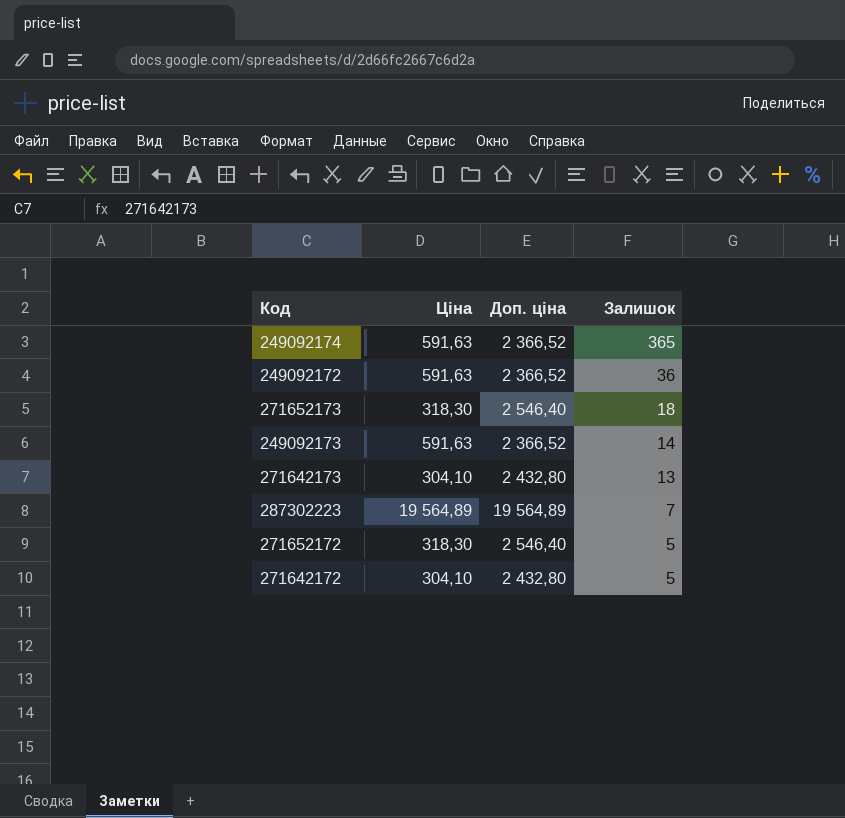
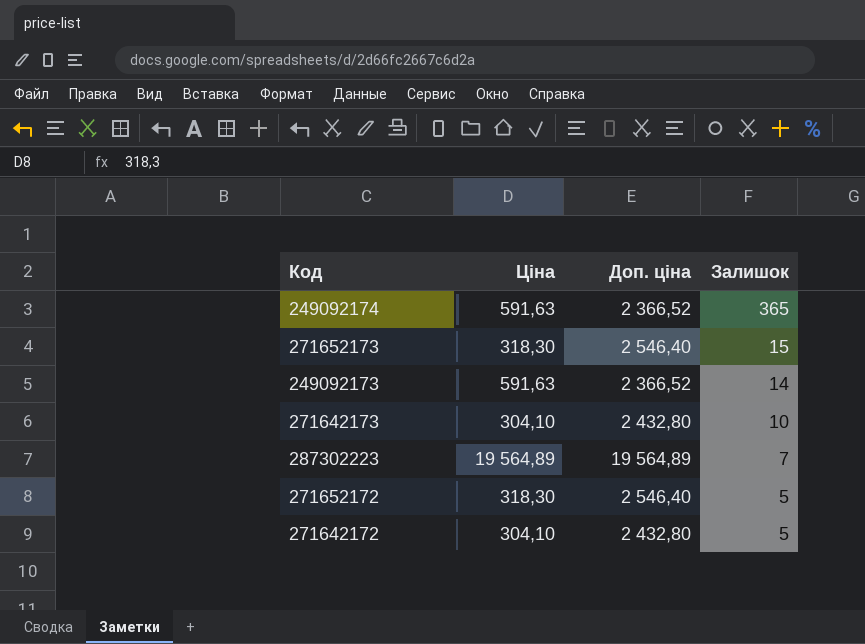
row 249092172: 591,63 | 2 366,52 | 36 -> none
271652173 | Залишок: 18 -> 15
271642173 | Залишок: 13 -> 10

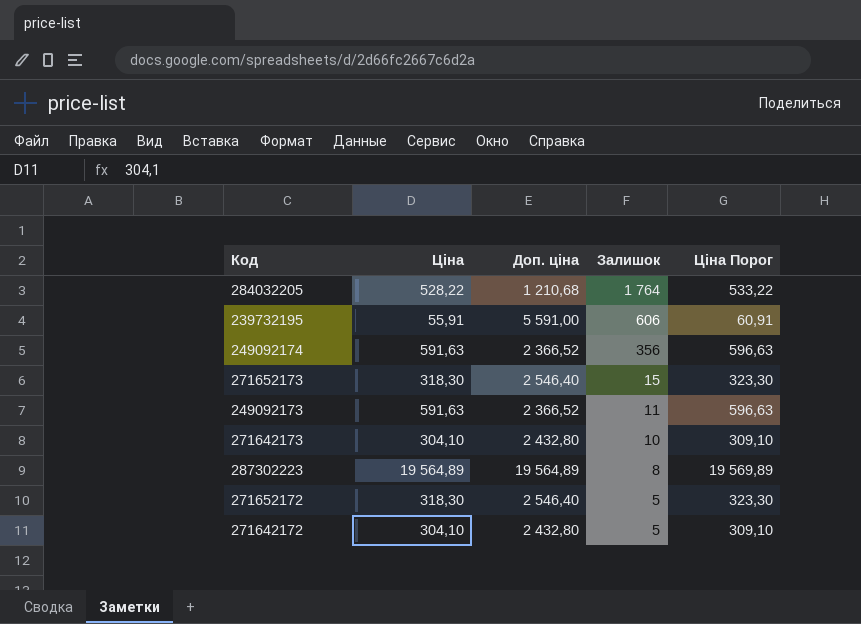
column Ціна Порог | formula: none -> [Ціна] + 5
row 284032205: none -> 528,22 | 1 210,68 | 1 764 | 533,22
row 239732195: none -> 55,91 | 5 591,00 | 606 | 60,91
249092174 | Залишок: 365 -> 356
249092173 | Залишок: 14 -> 11
287302223 | Залишок: 7 -> 8

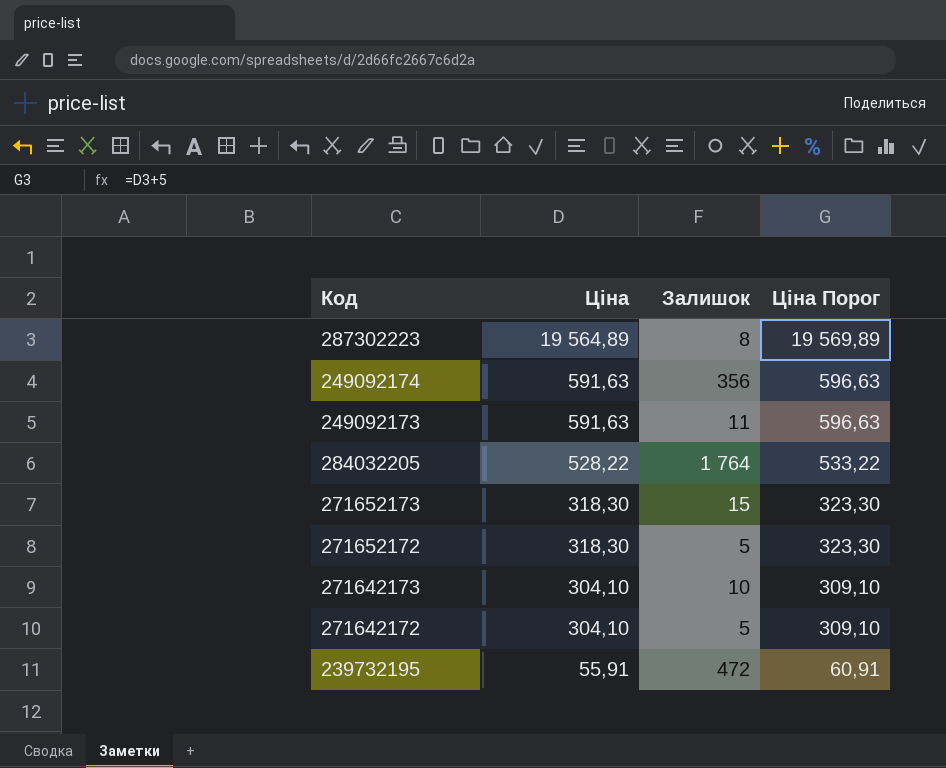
row order: Залишок descending -> Ціна descending
column Доп. ціна | position: 3 -> none
239732195 | Залишок: 606 -> 472

